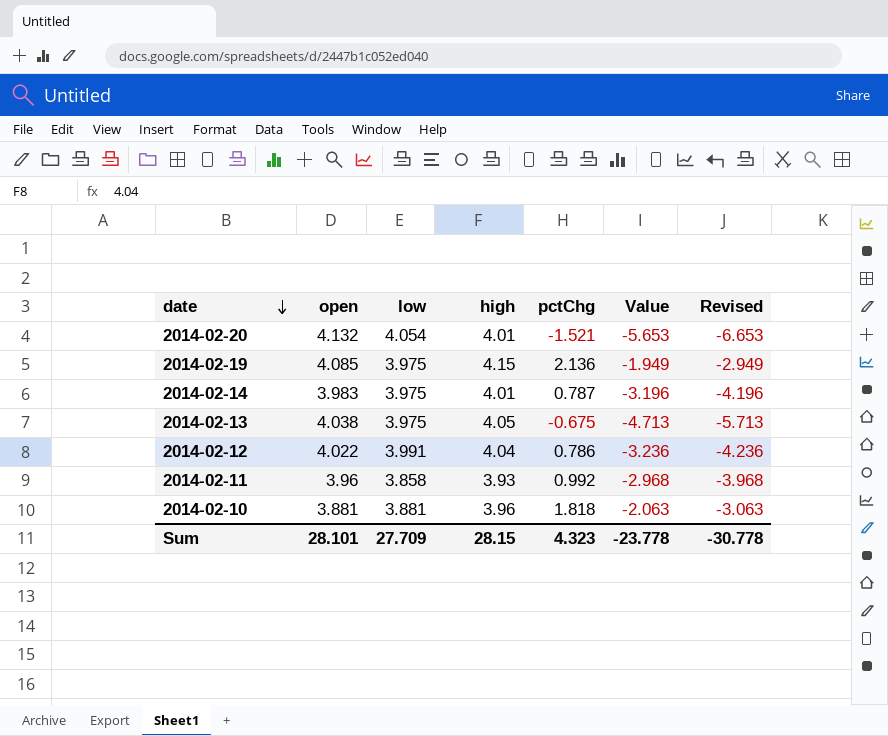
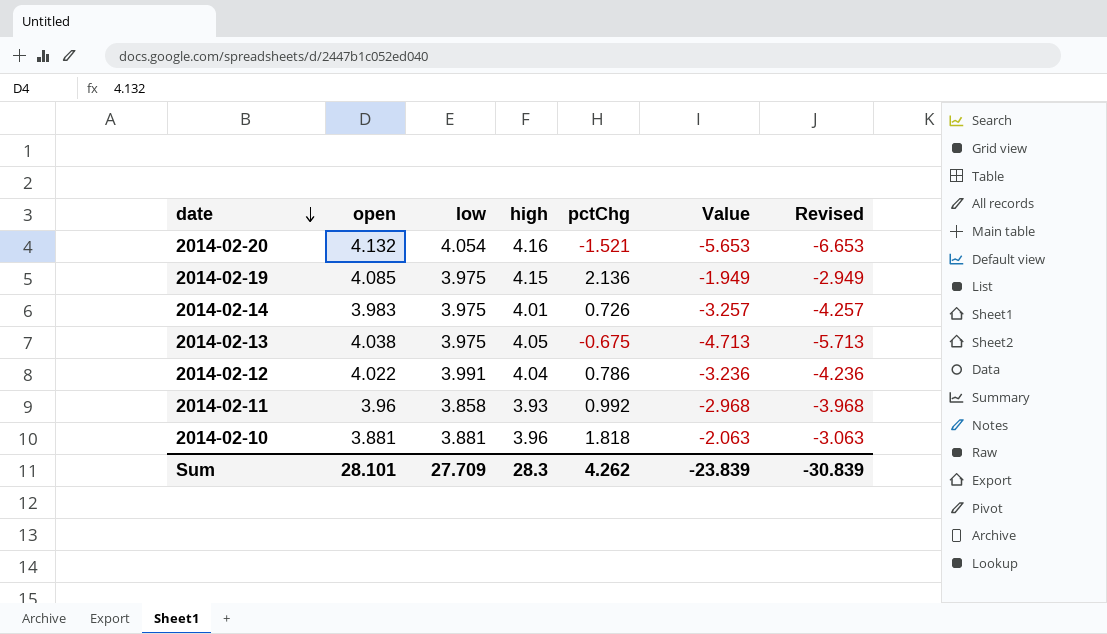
2014-02-20 | high: 4.01 -> 4.16
2014-02-14 | pctChg: 0.787 -> 0.726
2014-02-14 | Value: -3.196 -> -3.257
2014-02-14 | Revised: -4.196 -> -4.257
Sum | high: 28.15 -> 28.3
Sum | pctChg: 4.323 -> 4.262
Sum | Value: -23.778 -> -23.839
Sum | Revised: -30.778 -> -30.839

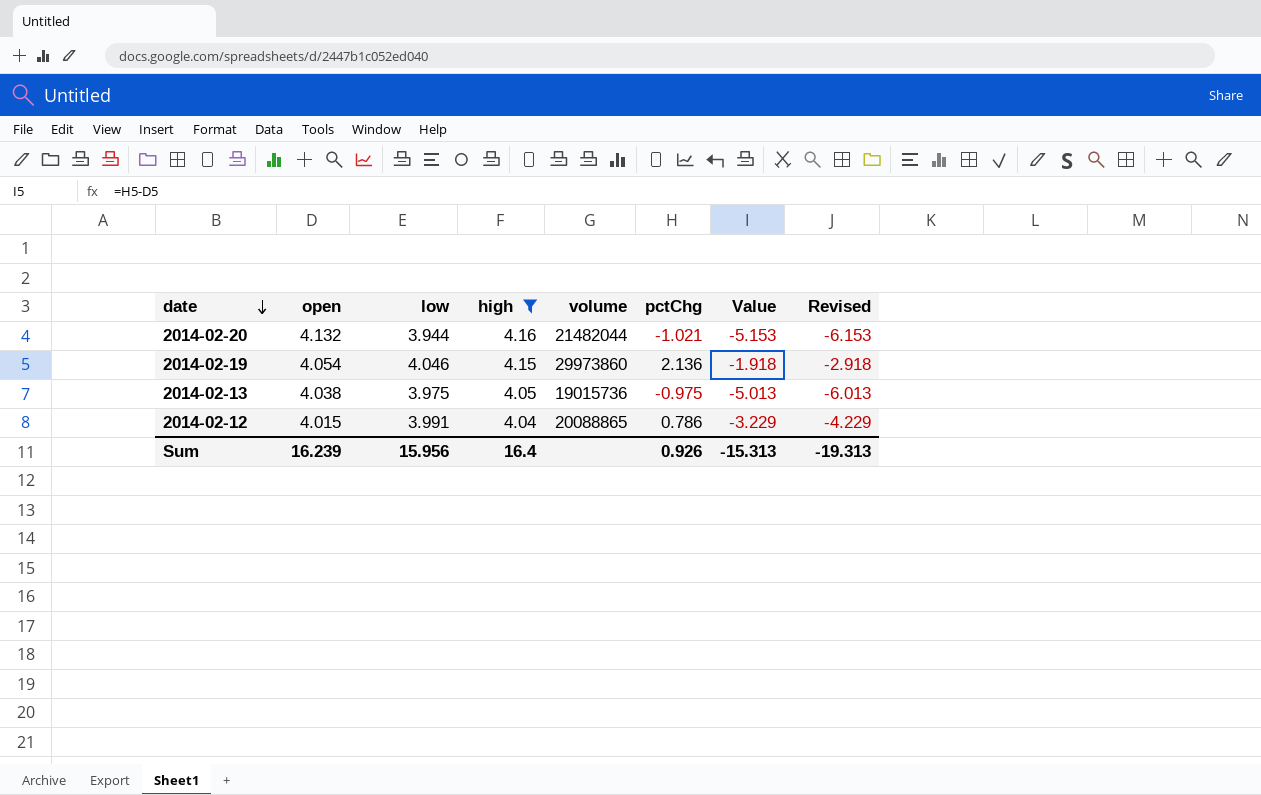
filter: none -> high >= 4.04
column volume | position: none -> 5
2014-02-20 | low: 4.054 -> 3.944
2014-02-20 | pctChg: -1.521 -> -1.021
2014-02-20 | Value: -5.653 -> -5.153
2014-02-20 | Revised: -6.653 -> -6.153
2014-02-19 | open: 4.085 -> 4.054
2014-02-19 | low: 3.975 -> 4.046
2014-02-19 | Value: -1.949 -> -1.918
2014-02-19 | Revised: -2.949 -> -2.918
2014-02-13 | pctChg: -0.675 -> -0.975
2014-02-13 | Value: -4.713 -> -5.013
2014-02-13 | Revised: -5.713 -> -6.013
2014-02-12 | open: 4.022 -> 4.015
2014-02-12 | Value: -3.236 -> -3.229
2014-02-12 | Revised: -4.236 -> -4.229
Sum | open: 28.101 -> 16.239
Sum | low: 27.709 -> 15.956
Sum | high: 28.3 -> 16.4
Sum | pctChg: 4.262 -> 0.926
Sum | Value: -23.839 -> -15.313
Sum | Revised: -30.839 -> -19.313

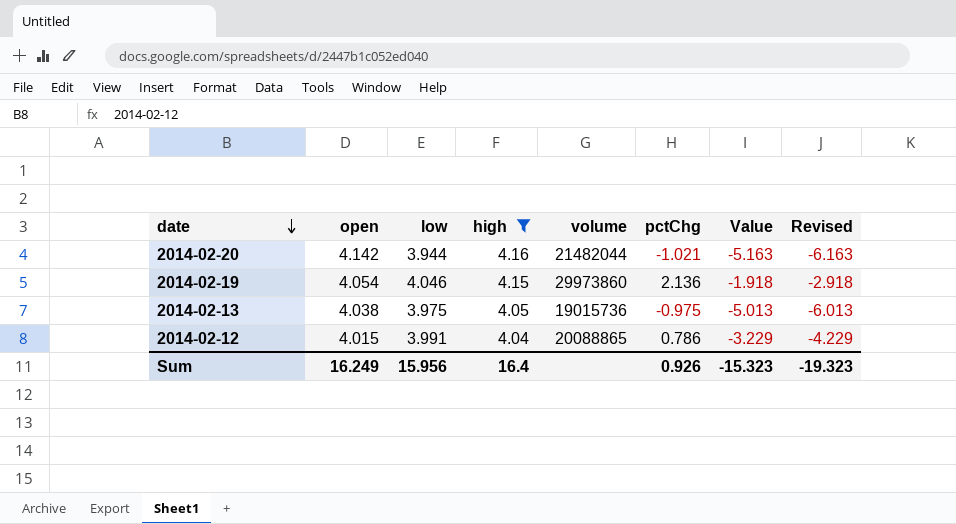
2014-02-20 | open: 4.132 -> 4.142
2014-02-20 | Value: -5.153 -> -5.163
2014-02-20 | Revised: -6.153 -> -6.163
Sum | open: 16.239 -> 16.249
Sum | Value: -15.313 -> -15.323
Sum | Revised: -19.313 -> -19.323

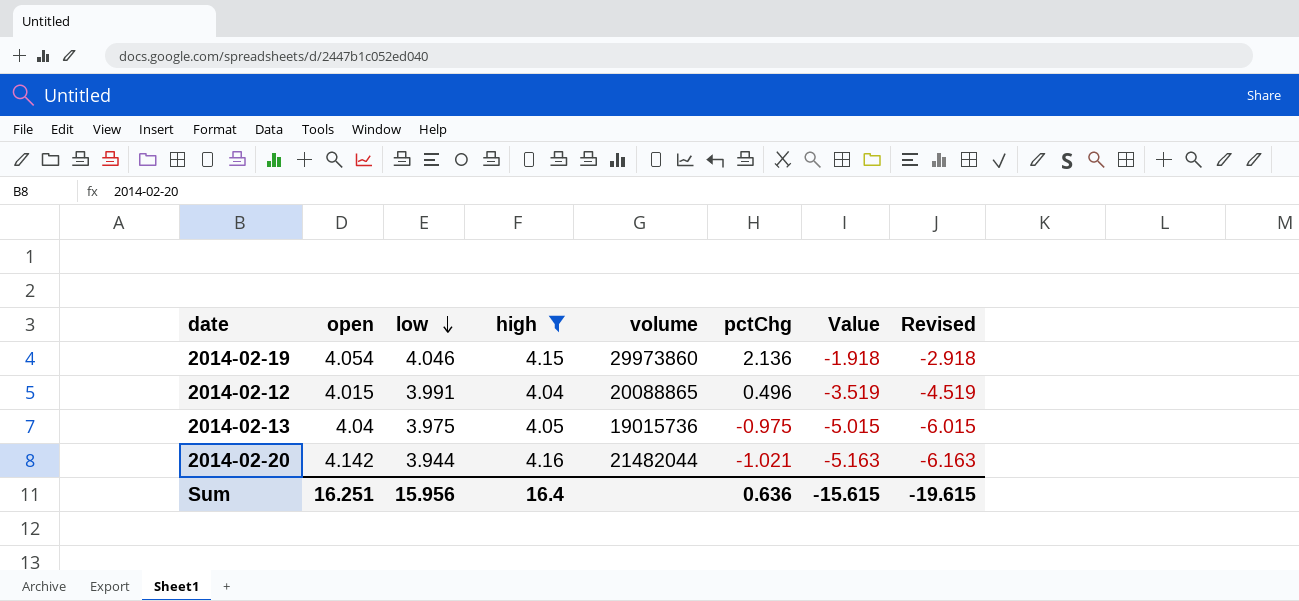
row order: date descending -> low descending
2014-02-12 | pctChg: 0.786 -> 0.496
2014-02-12 | Value: -3.229 -> -3.519
2014-02-12 | Revised: -4.229 -> -4.519
2014-02-13 | open: 4.038 -> 4.04
2014-02-13 | Value: -5.013 -> -5.015
2014-02-13 | Revised: -6.013 -> -6.015
Sum | open: 16.249 -> 16.251
Sum | pctChg: 0.926 -> 0.636
Sum | Value: -15.323 -> -15.615
Sum | Revised: -19.323 -> -19.615

